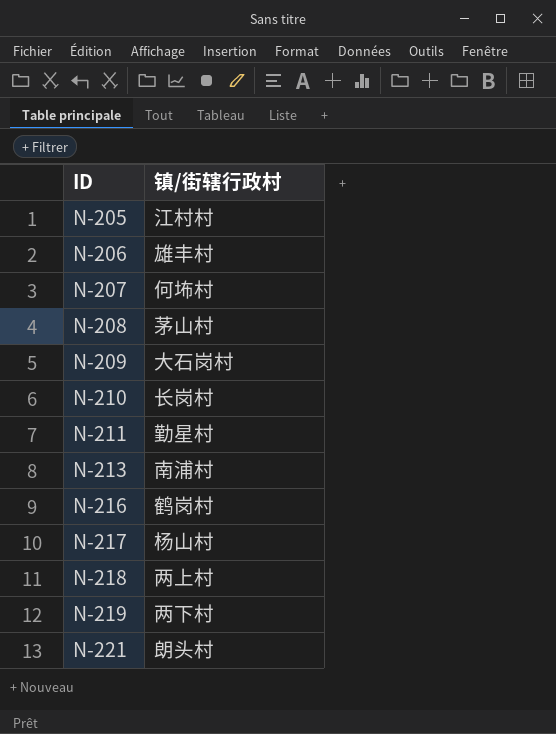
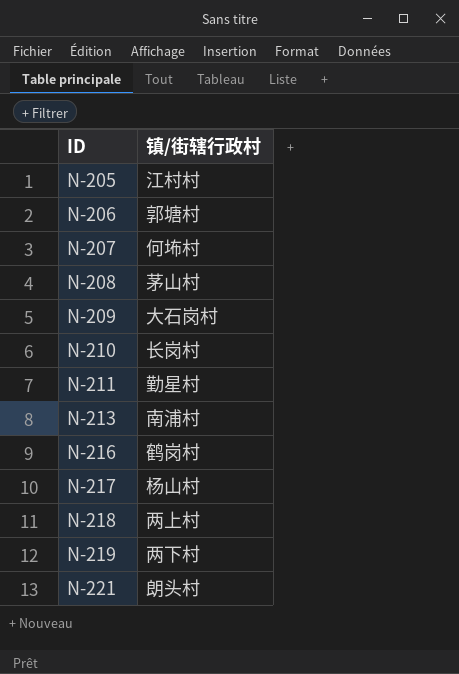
N-206 | 镇/街辖行政村: 雄丰村 -> 郭塘村

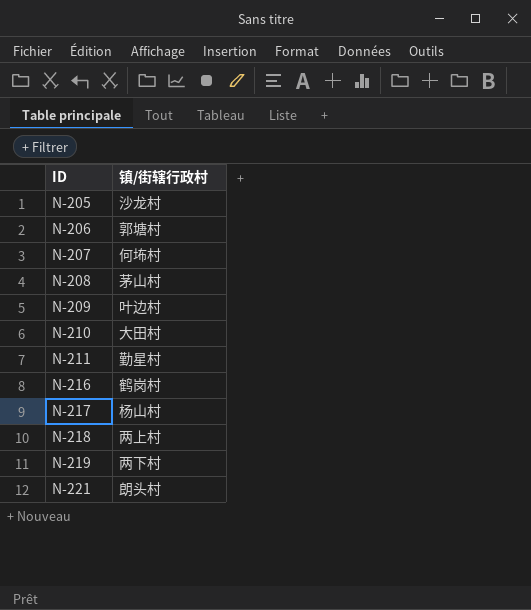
row N-213: 南浦村 -> none
N-205 | 镇/街辖行政村: 江村村 -> 沙龙村
N-209 | 镇/街辖行政村: 大石岗村 -> 叶边村
N-210 | 镇/街辖行政村: 长岗村 -> 大田村

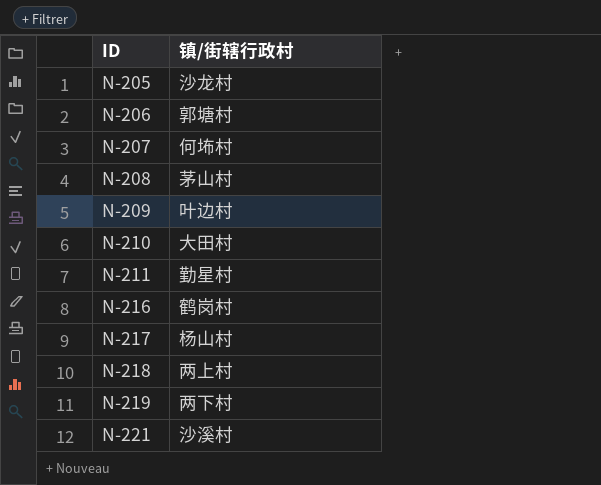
N-221 | 镇/街辖行政村: 朗头村 -> 沙溪村

